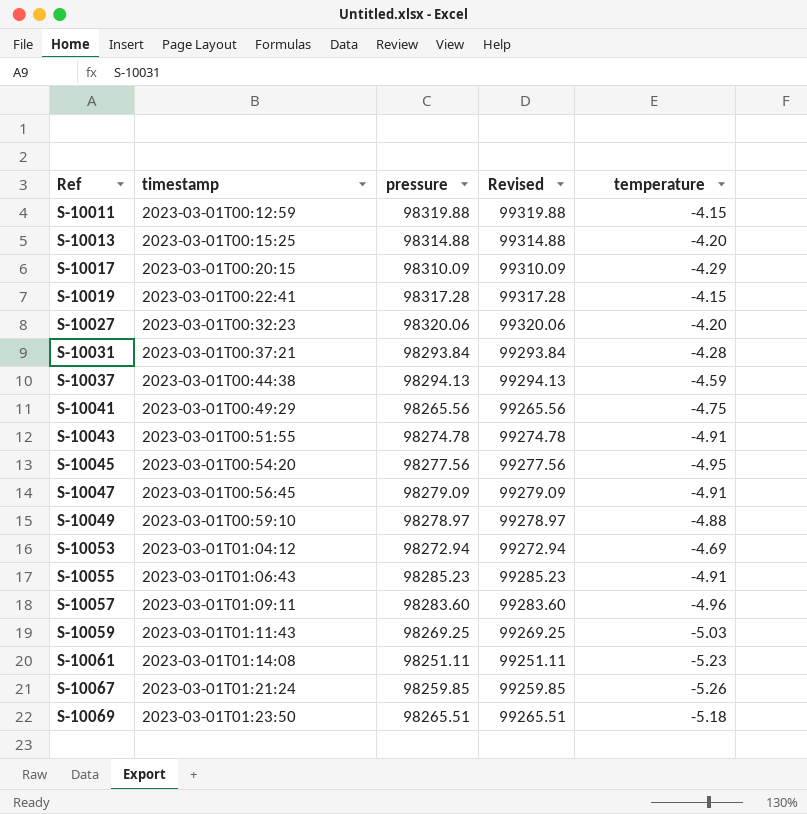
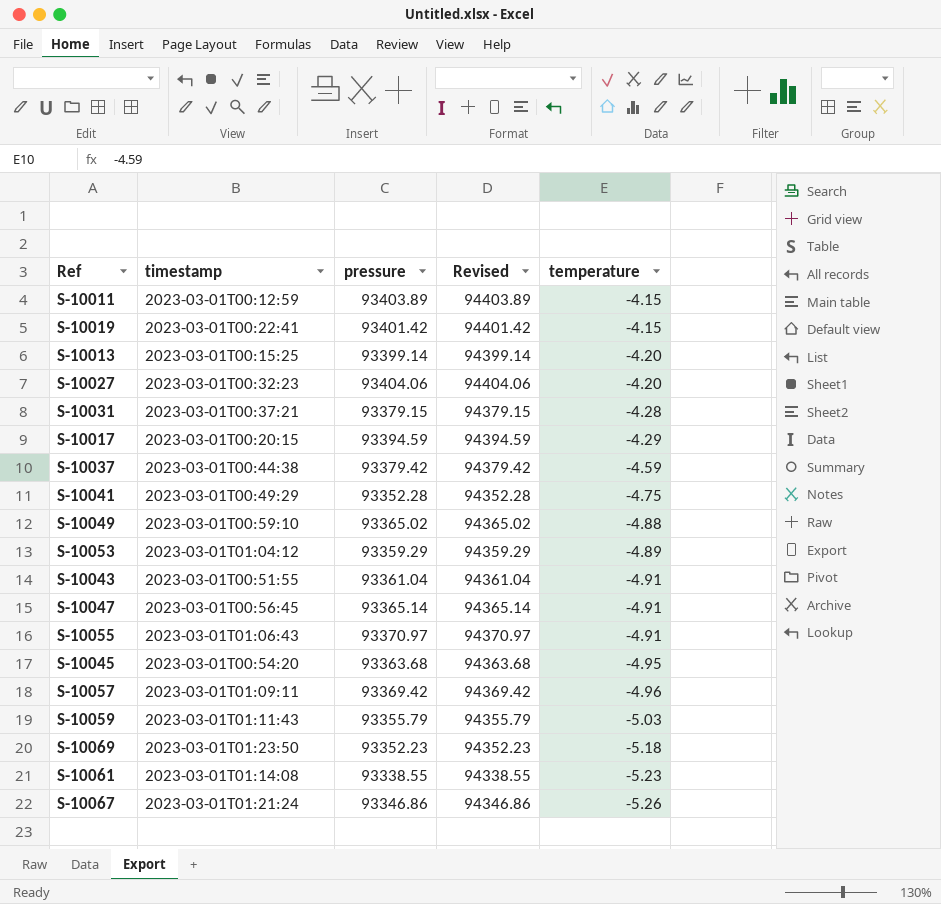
row order: Ref ascending -> temperature descending
S-10011 | pressure: 98319.88 -> 93403.89
S-10011 | Revised: 99319.88 -> 94403.89
S-10019 | pressure: 98317.28 -> 93401.42
S-10019 | Revised: 99317.28 -> 94401.42
S-10013 | pressure: 98314.88 -> 93399.14
S-10013 | Revised: 99314.88 -> 94399.14
S-10027 | pressure: 98320.06 -> 93404.06
S-10027 | Revised: 99320.06 -> 94404.06
S-10031 | pressure: 98293.84 -> 93379.15
S-10031 | Revised: 99293.84 -> 94379.15
S-10017 | pressure: 98310.09 -> 93394.59
S-10017 | Revised: 99310.09 -> 94394.59
S-10037 | pressure: 98294.13 -> 93379.42
S-10037 | Revised: 99294.13 -> 94379.42
S-10041 | pressure: 98265.56 -> 93352.28
S-10041 | Revised: 99265.56 -> 94352.28
S-10049 | pressure: 98278.97 -> 93365.02
S-10049 | Revised: 99278.97 -> 94365.02
S-10053 | pressure: 98272.94 -> 93359.29
S-10053 | Revised: 99272.94 -> 94359.29
S-10053 | temperature: -4.69 -> -4.89
S-10043 | pressure: 98274.78 -> 93361.04
S-10043 | Revised: 99274.78 -> 94361.04
S-10047 | pressure: 98279.09 -> 93365.14
S-10047 | Revised: 99279.09 -> 94365.14
S-10055 | pressure: 98285.23 -> 93370.97
S-10055 | Revised: 99285.23 -> 94370.97
S-10045 | pressure: 98277.56 -> 93363.68
S-10045 | Revised: 99277.56 -> 94363.68
S-10057 | pressure: 98283.60 -> 93369.42
S-10057 | Revised: 99283.60 -> 94369.42
S-10059 | pressure: 98269.25 -> 93355.79
S-10059 | Revised: 99269.25 -> 94355.79
S-10069 | pressure: 98265.51 -> 93352.23
S-10069 | Revised: 99265.51 -> 94352.23
S-10061 | pressure: 98251.11 -> 93338.55
S-10061 | Revised: 99251.11 -> 94338.55
S-10067 | pressure: 98259.85 -> 93346.86
S-10067 | Revised: 99259.85 -> 94346.86

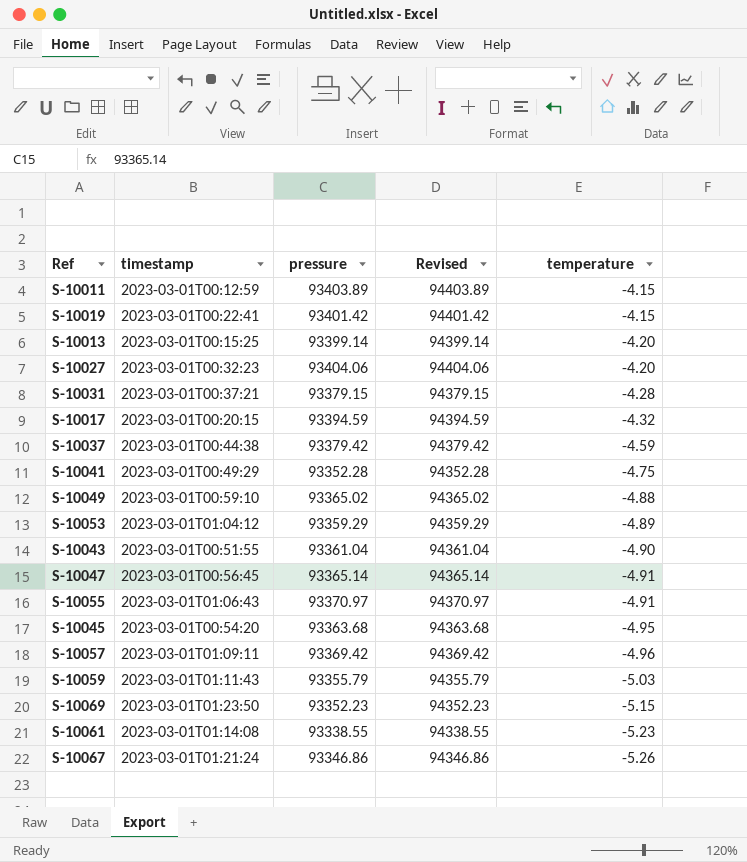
S-10017 | temperature: -4.29 -> -4.32
S-10043 | temperature: -4.91 -> -4.90
S-10069 | temperature: -5.18 -> -5.15

